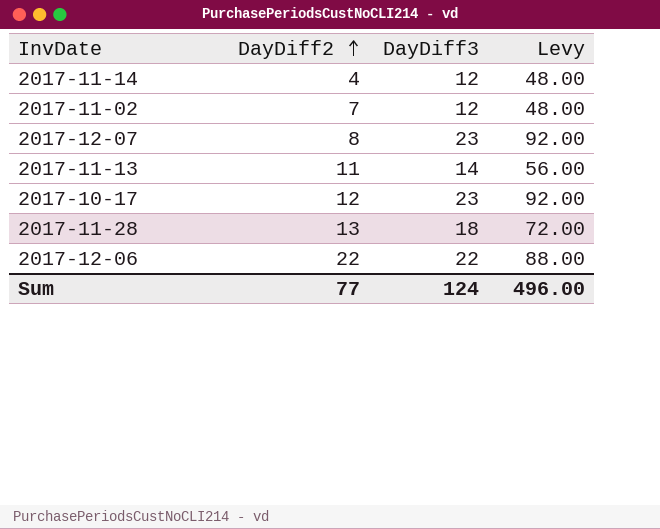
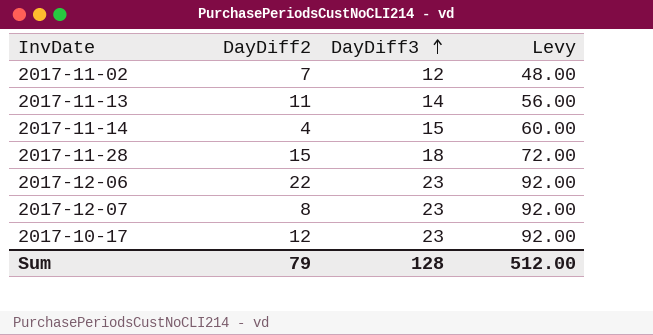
row order: DayDiff2 ascending -> DayDiff3 ascending
2017-11-14 | DayDiff3: 12 -> 15
2017-11-14 | Levy: 48.00 -> 60.00
2017-11-28 | DayDiff2: 13 -> 15
2017-12-06 | DayDiff3: 22 -> 23
2017-12-06 | Levy: 88.00 -> 92.00
Sum | DayDiff2: 77 -> 79
Sum | DayDiff3: 124 -> 128
Sum | Levy: 496.00 -> 512.00

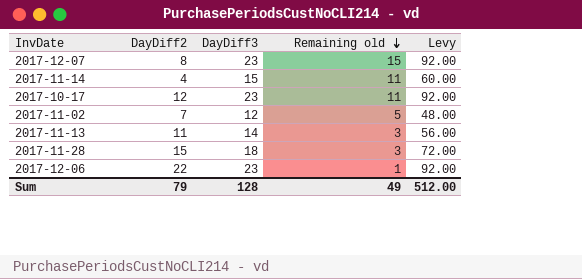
row order: DayDiff3 ascending -> Remaining old descending
column Remaining old | formula: none -> [DayDiff3] - [DayDiff2]

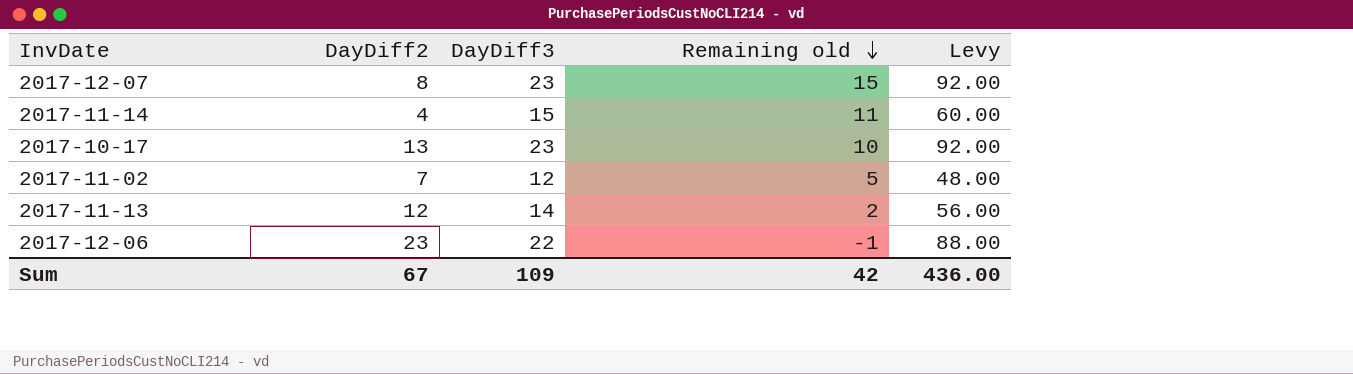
row 2017-11-28: 15 | 18 | 3 | 72.00 -> none
2017-10-17 | DayDiff2: 12 -> 13
2017-10-17 | Remaining old: 11 -> 10
2017-11-13 | DayDiff2: 11 -> 12
2017-11-13 | Remaining old: 3 -> 2
2017-12-06 | DayDiff2: 22 -> 23
2017-12-06 | DayDiff3: 23 -> 22
2017-12-06 | Remaining old: 1 -> -1
2017-12-06 | Levy: 92.00 -> 88.00
Sum | DayDiff2: 79 -> 67
Sum | DayDiff3: 128 -> 109
Sum | Remaining old: 49 -> 42
Sum | Levy: 512.00 -> 436.00

